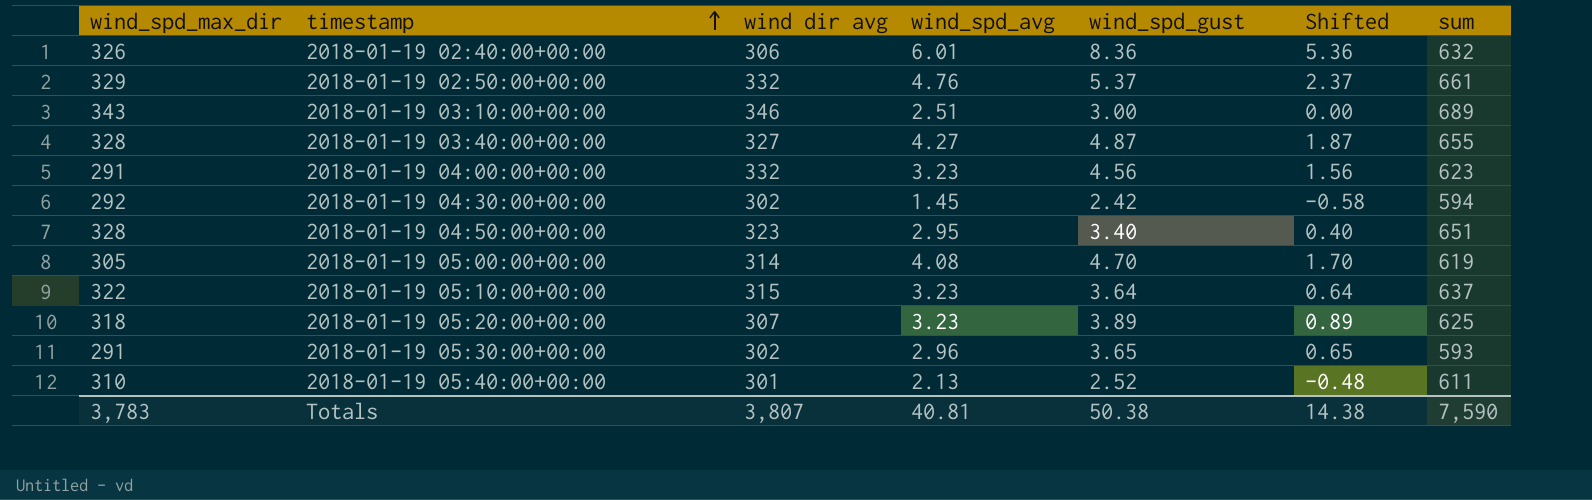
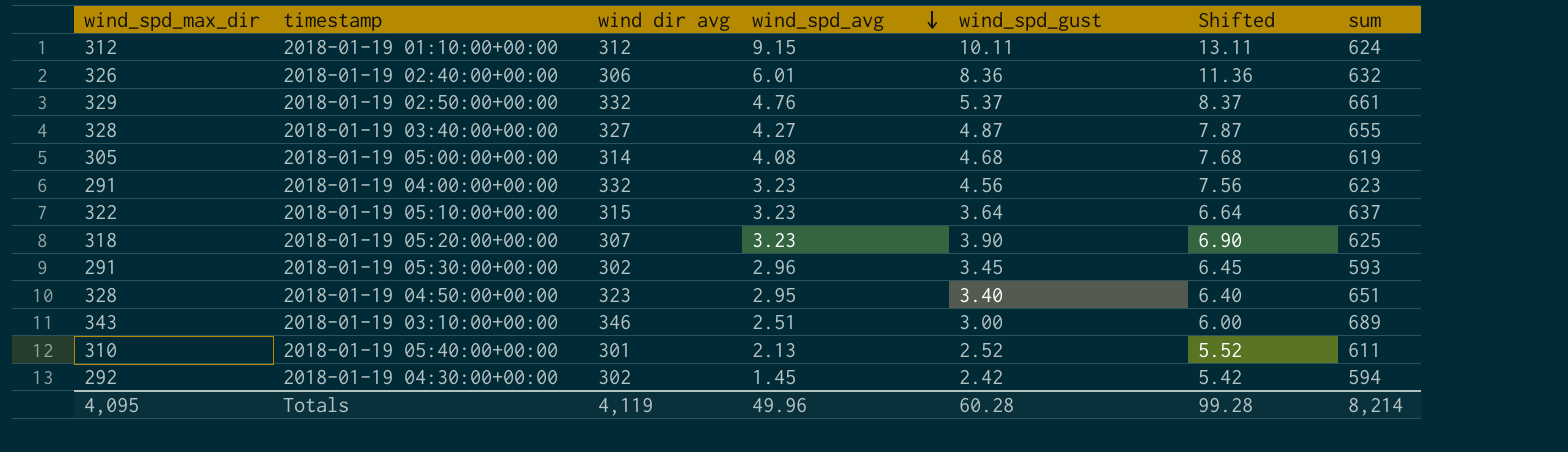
row order: timestamp ascending -> wind_spd_avg descending
column Shifted | formula: [wind_spd_gust] - 3 -> [wind_spd_gust] + 3
row 2018-01-19 01:10:00+00:00: none -> 312 | 312 | 9.15 | 10.11 | 13.11 | 624
2018-01-19 05:00:00+00:00 | wind_spd_gust: 4.70 -> 4.68
2018-01-19 05:20:00+00:00 | wind_spd_gust: 3.89 -> 3.90
2018-01-19 05:30:00+00:00 | wind_spd_gust: 3.65 -> 3.45
Totals | wind_spd_max_dir: 3,783 -> 4,095
Totals | wind dir avg: 3,807 -> 4,119
Totals | wind_spd_avg: 40.81 -> 49.96
Totals | wind_spd_gust: 50.38 -> 60.28
Totals | Shifted: 14.38 -> 99.28
Totals | sum: 7,590 -> 8,214

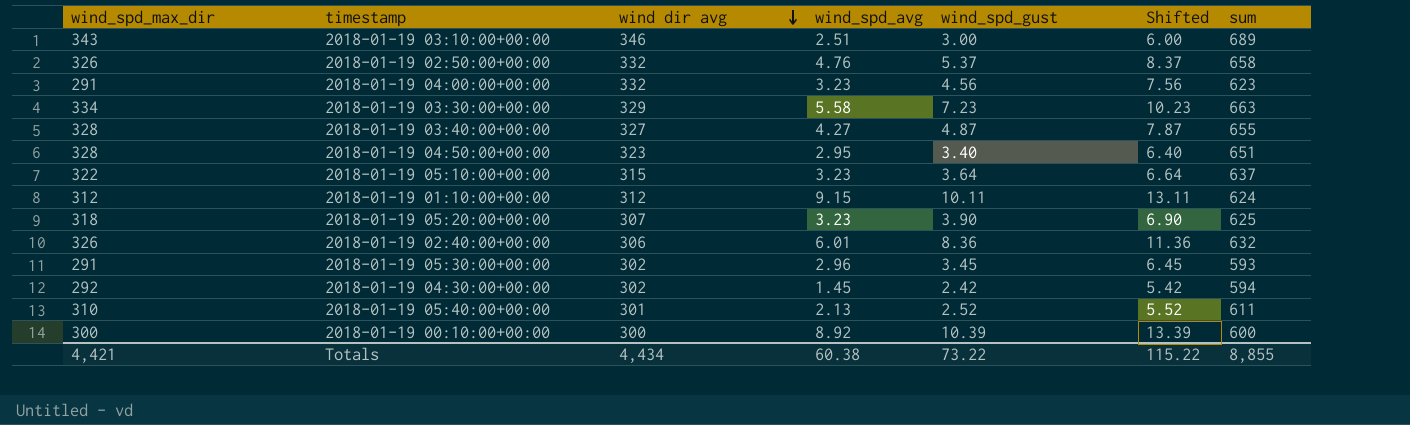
row order: wind_spd_avg descending -> wind dir avg descending
row 2018-01-19 05:00:00+00:00: 305 | 314 | 4.08 | 4.68 | 7.68 | 619 -> none
2018-01-19 02:50:00+00:00 | wind_spd_max_dir: 329 -> 326
2018-01-19 02:50:00+00:00 | sum: 661 -> 658
row 2018-01-19 03:30:00+00:00: none -> 334 | 329 | 5.58 | 7.23 | 10.23 | 663
row 2018-01-19 00:10:00+00:00: none -> 300 | 300 | 8.92 | 10.39 | 13.39 | 600
Totals | wind_spd_max_dir: 4,095 -> 4,421
Totals | wind dir avg: 4,119 -> 4,434
Totals | wind_spd_avg: 49.96 -> 60.38
Totals | wind_spd_gust: 60.28 -> 73.22
Totals | Shifted: 99.28 -> 115.22
Totals | sum: 8,214 -> 8,855

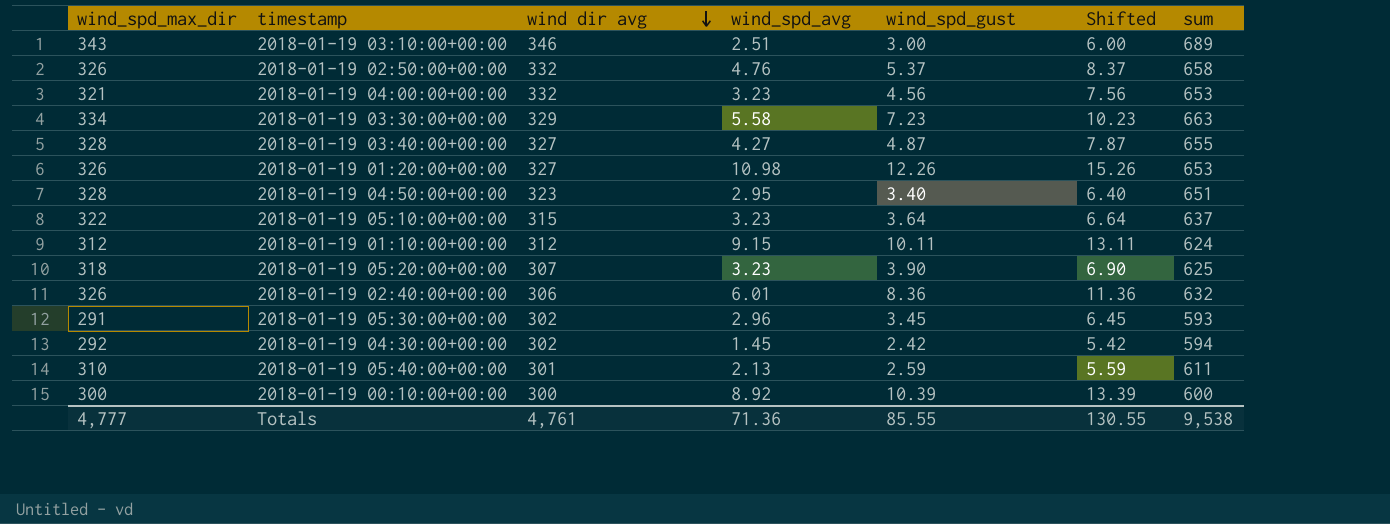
2018-01-19 04:00:00+00:00 | wind_spd_max_dir: 291 -> 321
2018-01-19 04:00:00+00:00 | sum: 623 -> 653
row 2018-01-19 01:20:00+00:00: none -> 326 | 327 | 10.98 | 12.26 | 15.26 | 653
2018-01-19 05:40:00+00:00 | wind_spd_gust: 2.52 -> 2.59
2018-01-19 05:40:00+00:00 | Shifted: 5.52 -> 5.59
Totals | wind_spd_max_dir: 4,421 -> 4,777
Totals | wind dir avg: 4,434 -> 4,761
Totals | wind_spd_avg: 60.38 -> 71.36
Totals | wind_spd_gust: 73.22 -> 85.55
Totals | Shifted: 115.22 -> 130.55
Totals | sum: 8,855 -> 9,538

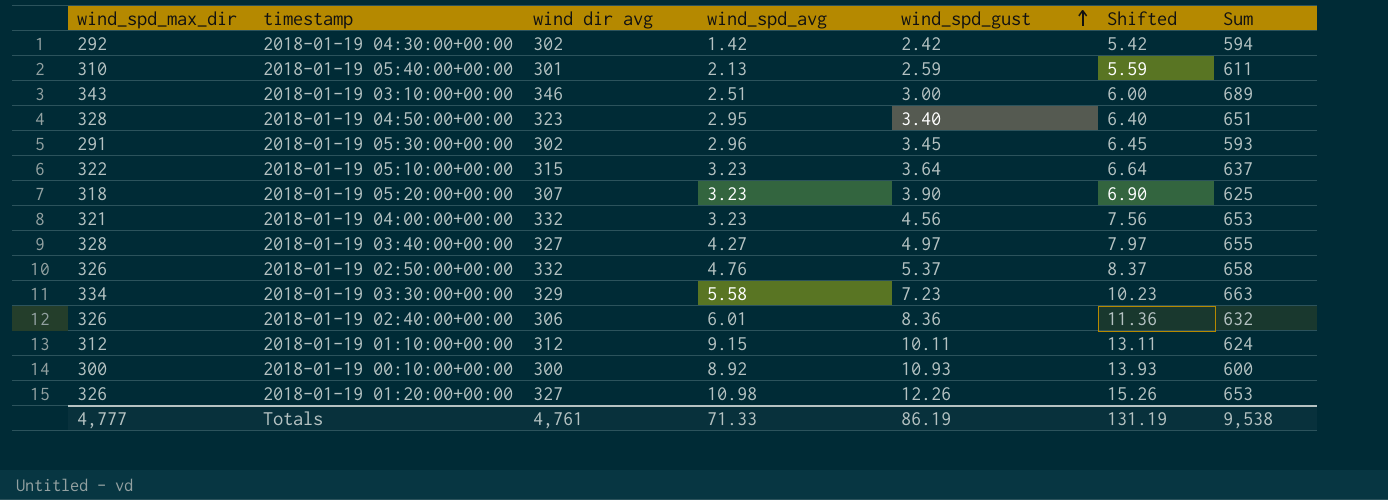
row order: wind dir avg descending -> wind_spd_gust ascending
column name: sum -> Sum
2018-01-19 04:30:00+00:00 | wind_spd_avg: 1.45 -> 1.42
2018-01-19 03:40:00+00:00 | wind_spd_gust: 4.87 -> 4.97
2018-01-19 03:40:00+00:00 | Shifted: 7.87 -> 7.97
2018-01-19 00:10:00+00:00 | wind_spd_gust: 10.39 -> 10.93
2018-01-19 00:10:00+00:00 | Shifted: 13.39 -> 13.93
Totals | wind_spd_avg: 71.36 -> 71.33
Totals | wind_spd_gust: 85.55 -> 86.19
Totals | Shifted: 130.55 -> 131.19

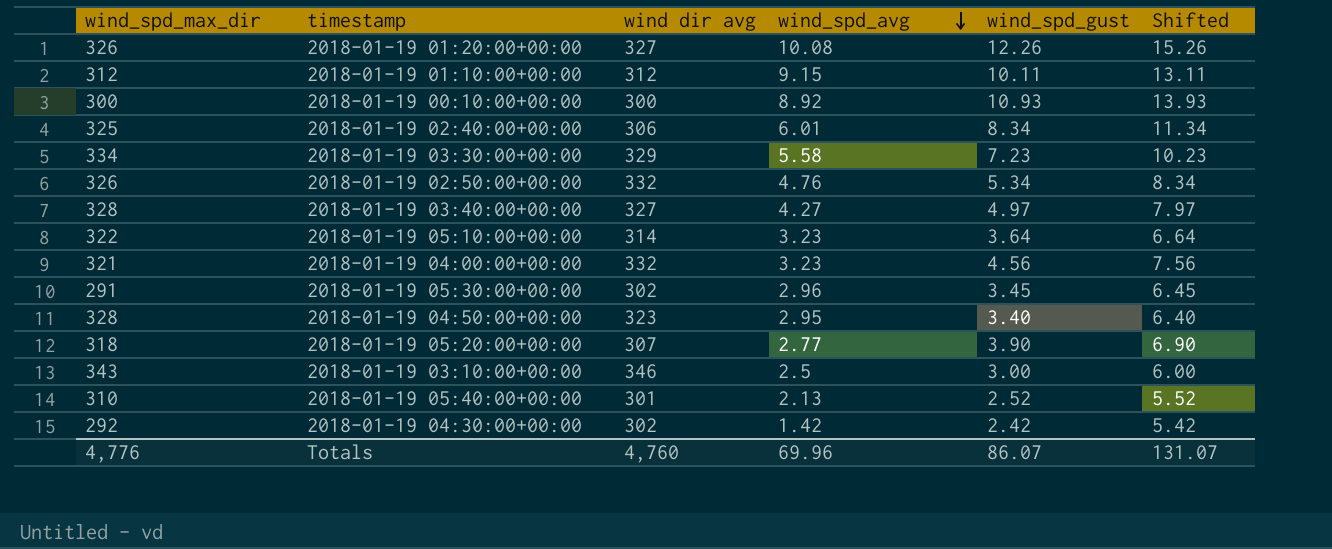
row order: wind_spd_gust ascending -> wind_spd_avg descending
column Sum | formula: [wind_spd_max_dir] + [wind dir avg] -> none
2018-01-19 01:20:00+00:00 | wind_spd_avg: 10.98 -> 10.08
2018-01-19 02:40:00+00:00 | wind_spd_max_dir: 326 -> 325
2018-01-19 02:40:00+00:00 | wind_spd_gust: 8.36 -> 8.34
2018-01-19 02:40:00+00:00 | Shifted: 11.36 -> 11.34
2018-01-19 02:50:00+00:00 | wind_spd_gust: 5.37 -> 5.34
2018-01-19 02:50:00+00:00 | Shifted: 8.37 -> 8.34
2018-01-19 05:10:00+00:00 | wind dir avg: 315 -> 314
2018-01-19 05:20:00+00:00 | wind_spd_avg: 3.23 -> 2.77
2018-01-19 03:10:00+00:00 | wind_spd_avg: 2.51 -> 2.5
2018-01-19 05:40:00+00:00 | wind_spd_gust: 2.59 -> 2.52
2018-01-19 05:40:00+00:00 | Shifted: 5.59 -> 5.52
Totals | wind_spd_max_dir: 4,777 -> 4,776
Totals | wind dir avg: 4,761 -> 4,760
Totals | wind_spd_avg: 71.33 -> 69.96
Totals | wind_spd_gust: 86.19 -> 86.07
Totals | Shifted: 131.19 -> 131.07

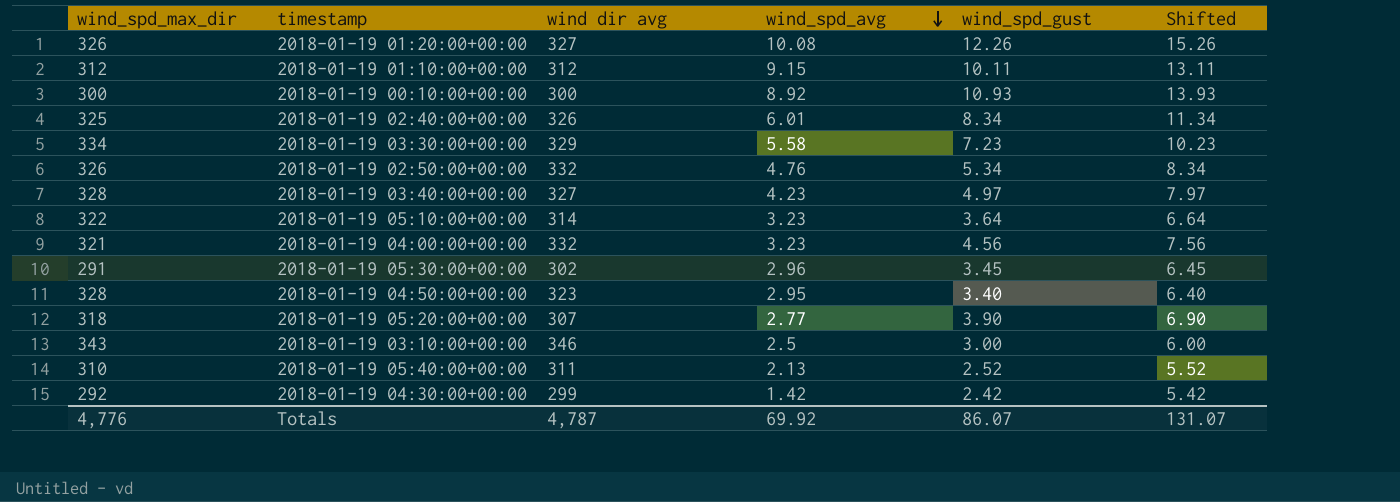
2018-01-19 02:40:00+00:00 | wind dir avg: 306 -> 326
2018-01-19 03:40:00+00:00 | wind_spd_avg: 4.27 -> 4.23
2018-01-19 05:40:00+00:00 | wind dir avg: 301 -> 311
2018-01-19 04:30:00+00:00 | wind dir avg: 302 -> 299
Totals | wind dir avg: 4,760 -> 4,787
Totals | wind_spd_avg: 69.96 -> 69.92

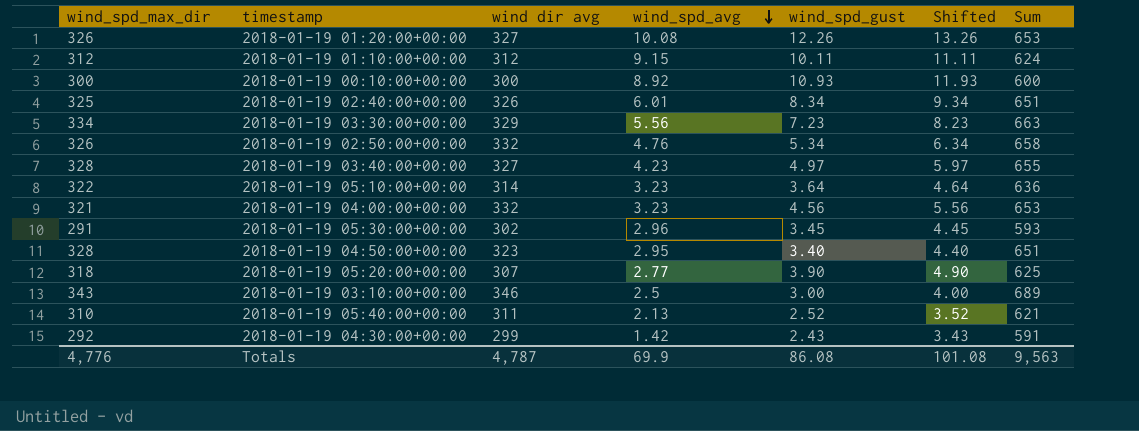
column Shifted | formula: [wind_spd_gust] + 3 -> [wind_spd_gust] + 1
column Sum | formula: none -> [wind_spd_max_dir] + [wind dir avg]
2018-01-19 03:30:00+00:00 | wind_spd_avg: 5.58 -> 5.56
2018-01-19 04:30:00+00:00 | wind_spd_gust: 2.42 -> 2.43
Totals | wind_spd_avg: 69.92 -> 69.9
Totals | wind_spd_gust: 86.07 -> 86.08
Totals | Shifted: 131.07 -> 101.08

